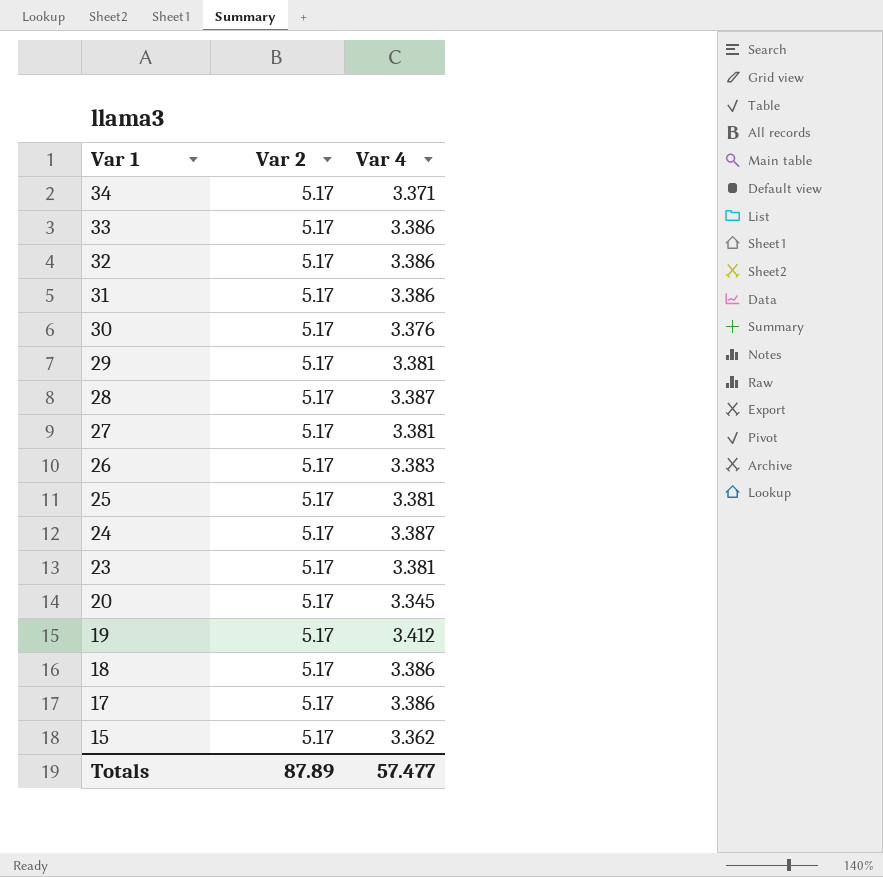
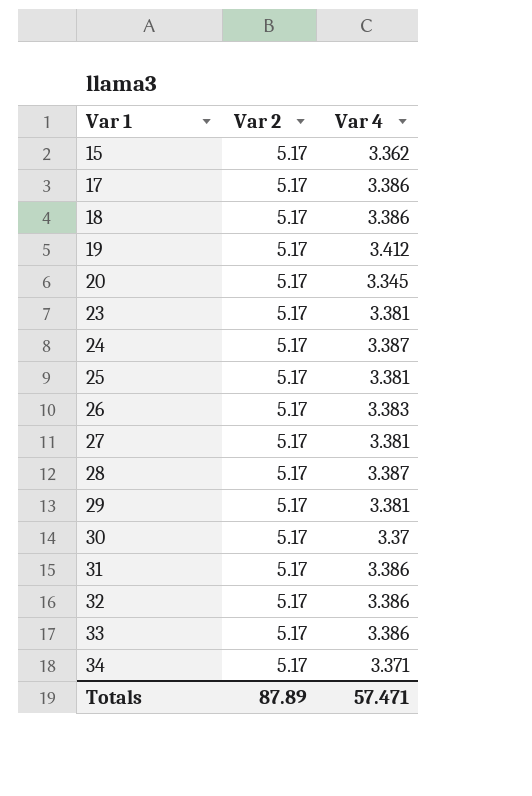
row order: Var 1 descending -> Var 1 ascending
30 | Var 4: 3.376 -> 3.37
Totals | Var 4: 57.477 -> 57.471

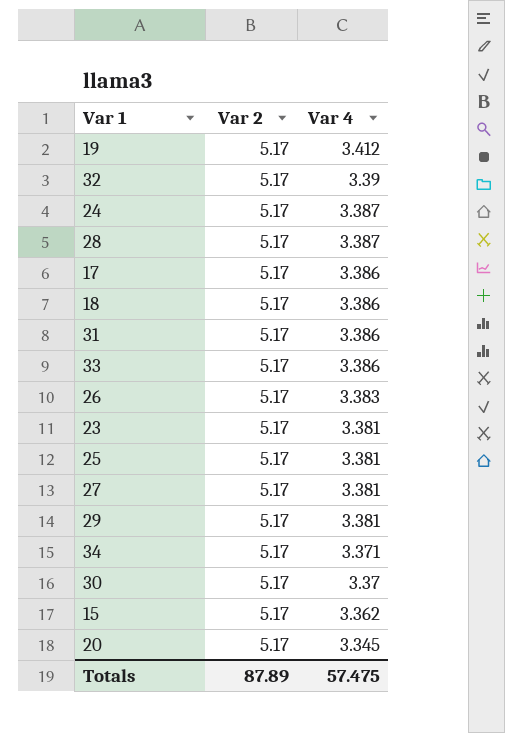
row order: Var 1 ascending -> Var 4 descending
32 | Var 4: 3.386 -> 3.39
Totals | Var 4: 57.471 -> 57.475

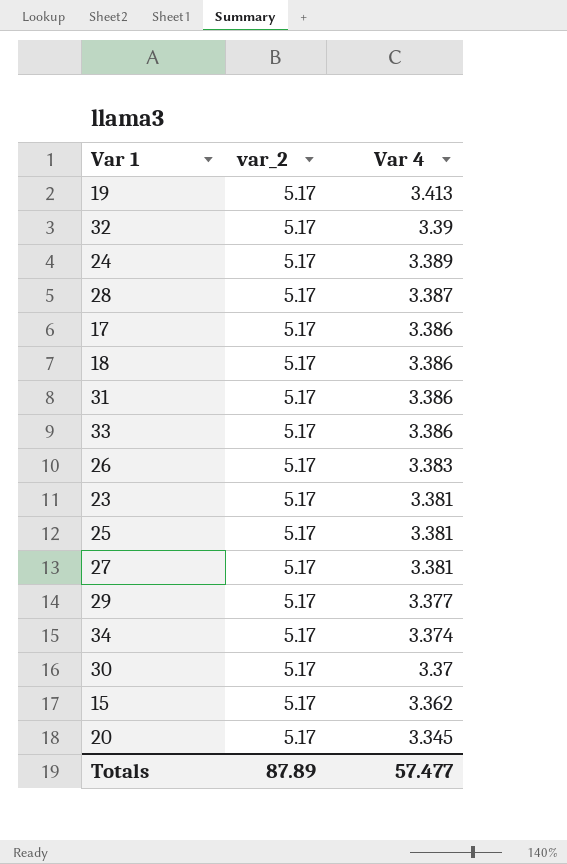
column name: Var 2 -> var_2
19 | Var 4: 3.412 -> 3.413
24 | Var 4: 3.387 -> 3.389
29 | Var 4: 3.381 -> 3.377
34 | Var 4: 3.371 -> 3.374
Totals | Var 4: 57.475 -> 57.477

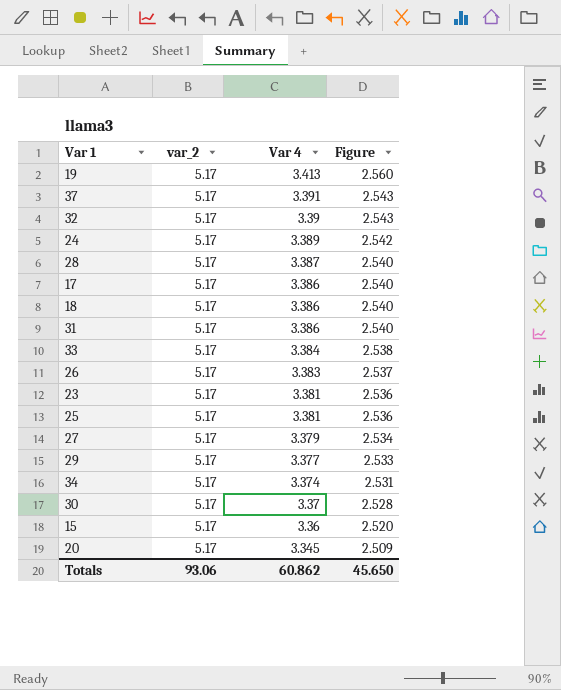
column Figure | formula: none -> [Var 4] * 0.75
row 37: none -> 5.17 | 3.391 | 2.543
33 | Var 4: 3.386 -> 3.384
27 | Var 4: 3.381 -> 3.379
15 | Var 4: 3.362 -> 3.36
Totals | var_2: 87.89 -> 93.06
Totals | Var 4: 57.477 -> 60.862

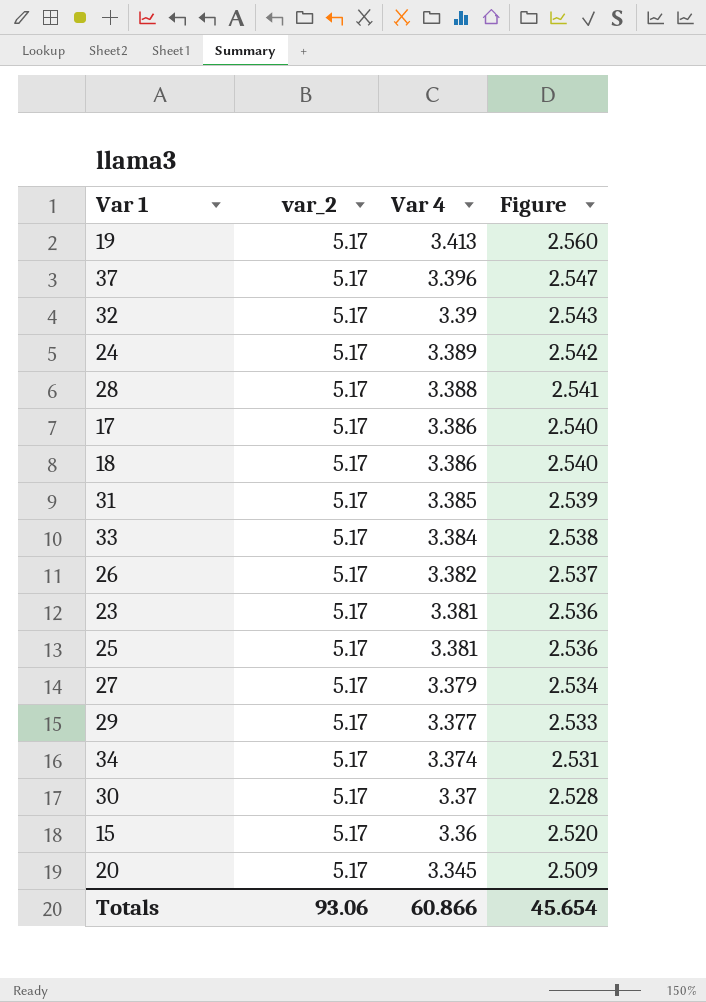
37 | Var 4: 3.391 -> 3.396
37 | Figure: 2.543 -> 2.547
28 | Var 4: 3.387 -> 3.388
28 | Figure: 2.540 -> 2.541
31 | Var 4: 3.386 -> 3.385
31 | Figure: 2.540 -> 2.539
26 | Var 4: 3.383 -> 3.382
Totals | Var 4: 60.862 -> 60.866
Totals | Figure: 45.650 -> 45.654

